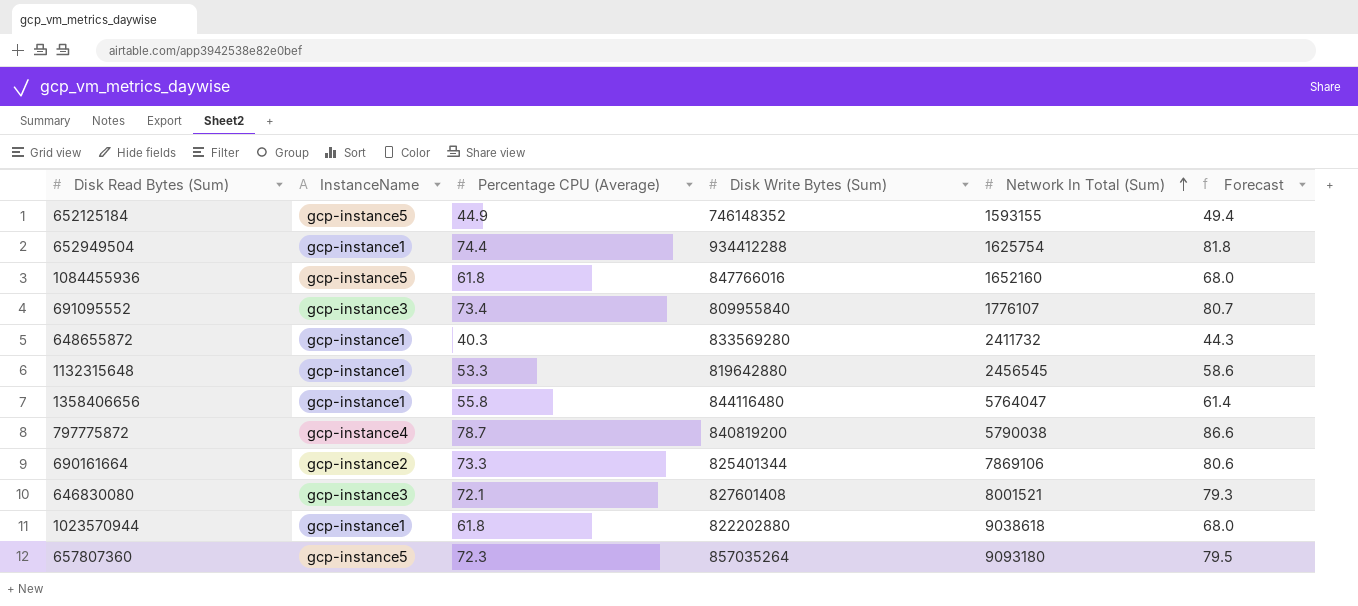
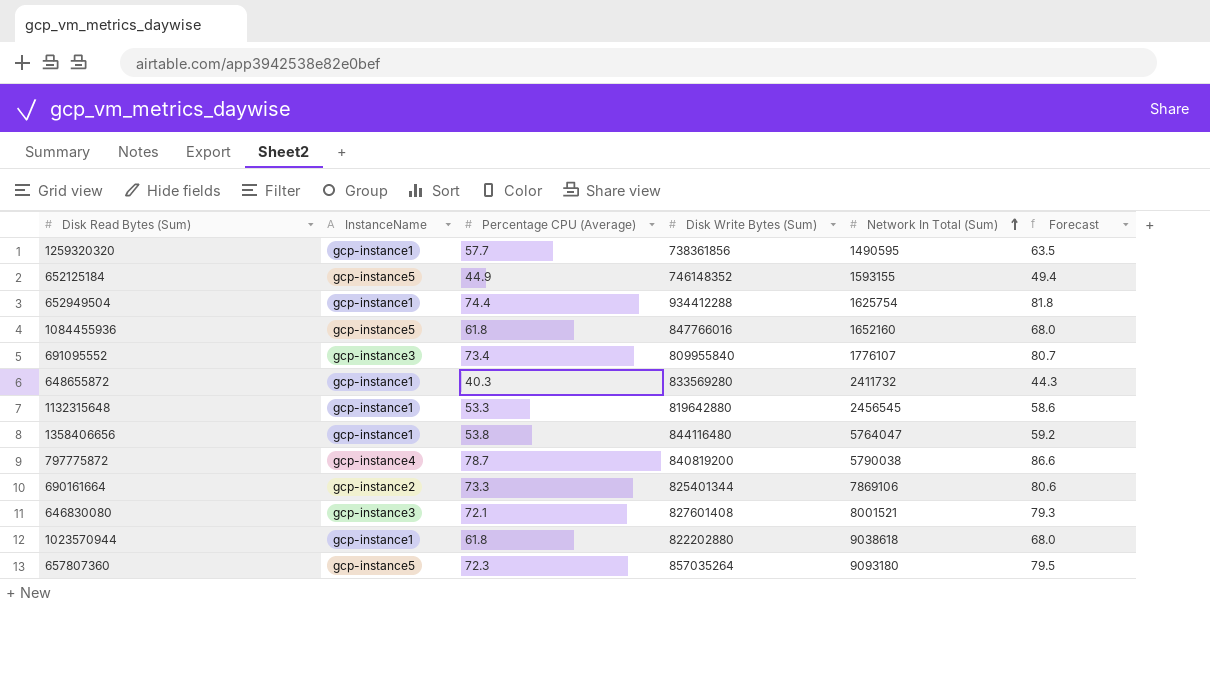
row 1259320320: none -> gcp-instance1 | 57.7 | 738361856 | 1490595 | 63.5
1358406656 | Percentage CPU (Average): 55.8 -> 53.8
1358406656 | Forecast: 61.4 -> 59.2

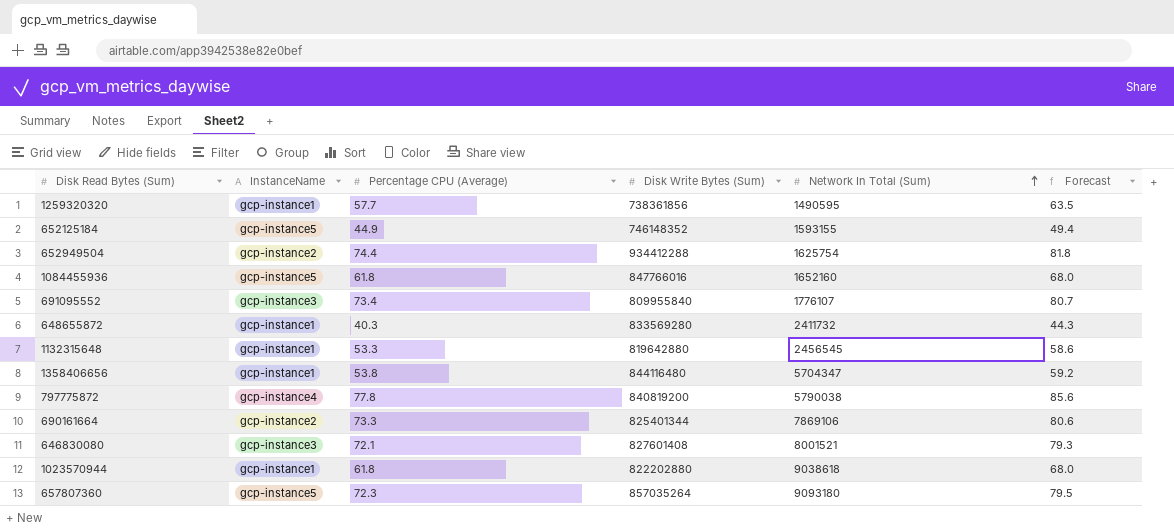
652949504 | InstanceName: gcp-instance1 -> gcp-instance2
1358406656 | Network In Total (Sum): 5764047 -> 5704347
797775872 | Percentage CPU (Average): 78.7 -> 77.8
797775872 | Forecast: 86.6 -> 85.6

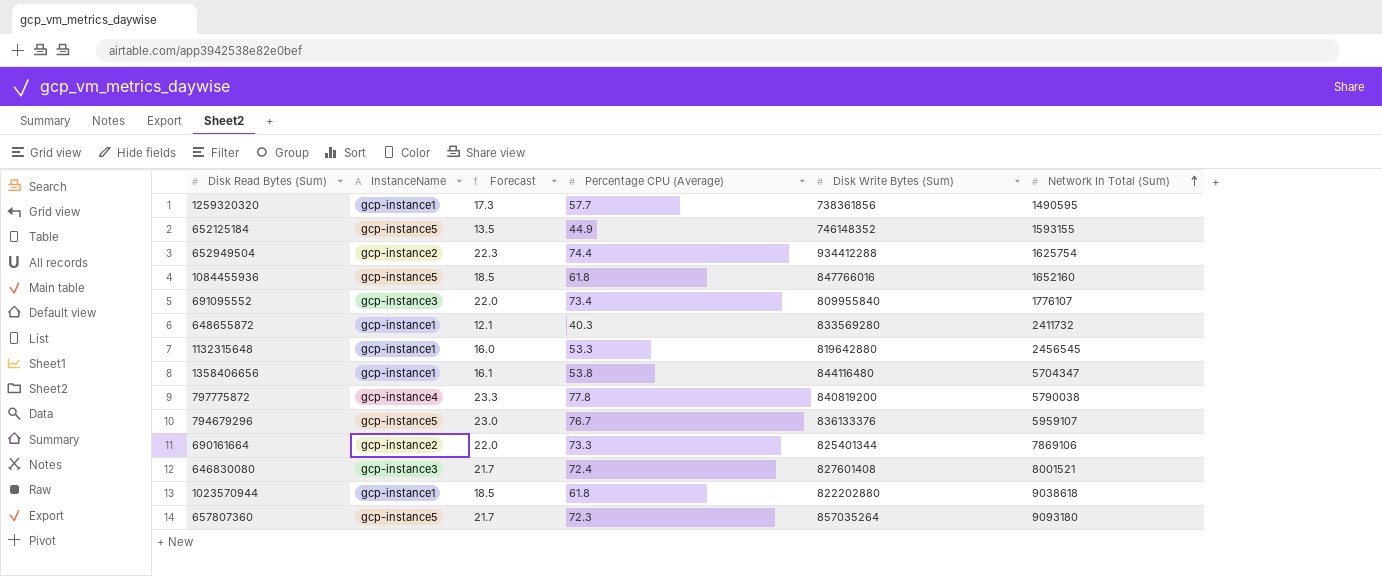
column Forecast | formula: [Percentage CPU (Average)] * 1.1 -> [Percentage CPU (Average)] * 0.3
column Forecast | position: 6 -> 3
row 794679296: none -> gcp-instance5 | 23.0 | 76.7 | 836133376 | 5959107
646830080 | Percentage CPU (Average): 72.1 -> 72.4

